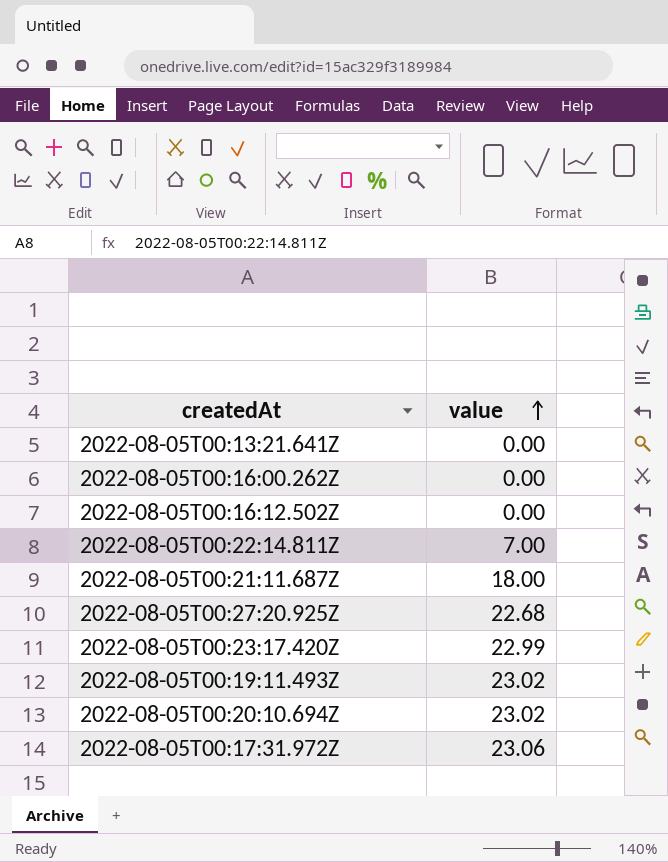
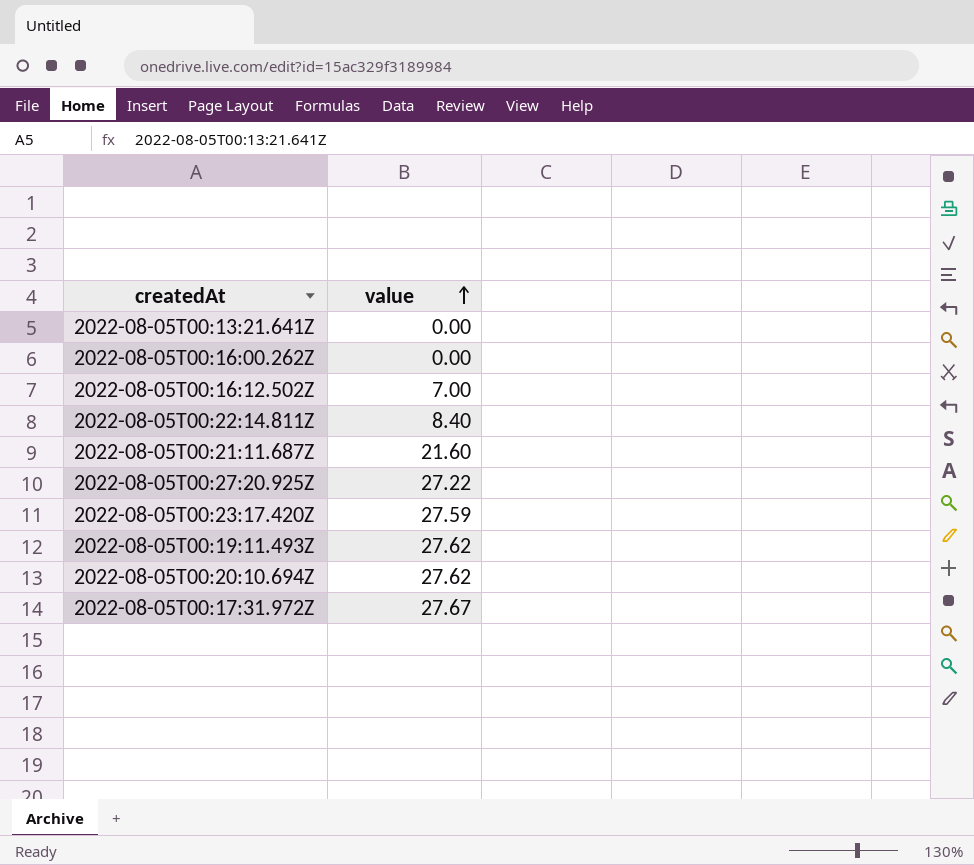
2022-08-05T00:16:12.502Z | value: 0.00 -> 7.00
2022-08-05T00:22:14.811Z | value: 7.00 -> 8.40
2022-08-05T00:21:11.687Z | value: 18.00 -> 21.60
2022-08-05T00:27:20.925Z | value: 22.68 -> 27.22
2022-08-05T00:23:17.420Z | value: 22.99 -> 27.59
2022-08-05T00:19:11.493Z | value: 23.02 -> 27.62
2022-08-05T00:20:10.694Z | value: 23.02 -> 27.62
2022-08-05T00:17:31.972Z | value: 23.06 -> 27.67

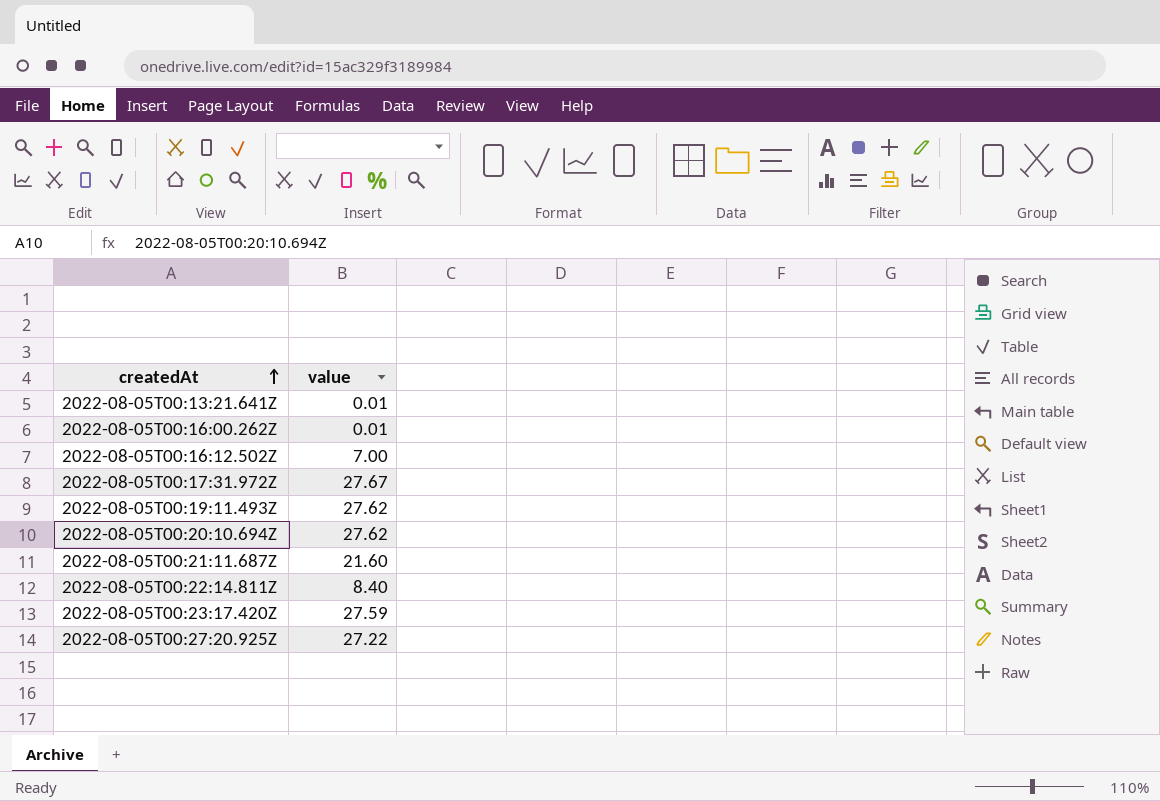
row order: value ascending -> createdAt ascending
2022-08-05T00:13:21.641Z | value: 0.00 -> 0.01
2022-08-05T00:16:00.262Z | value: 0.00 -> 0.01

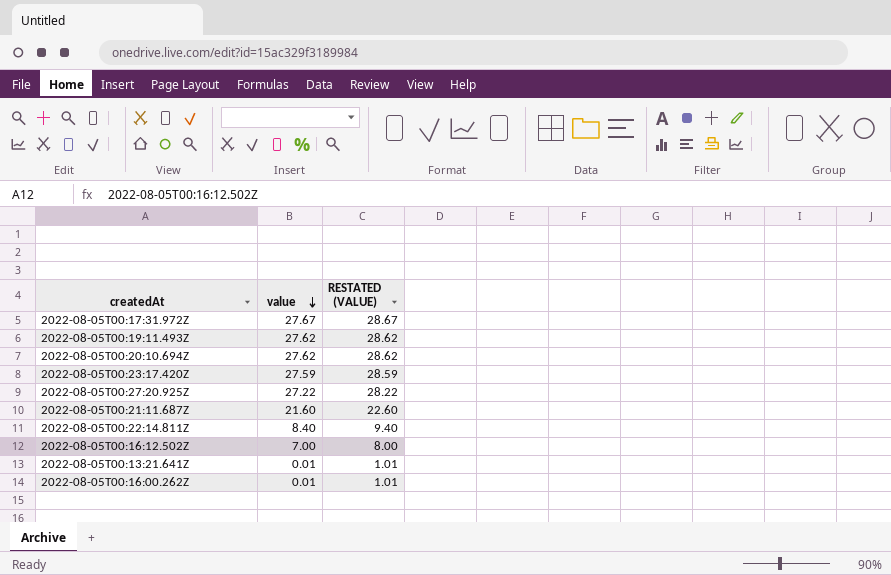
row order: createdAt ascending -> value descending
column RESTATED (VALUE) | formula: none -> [value] + 1

